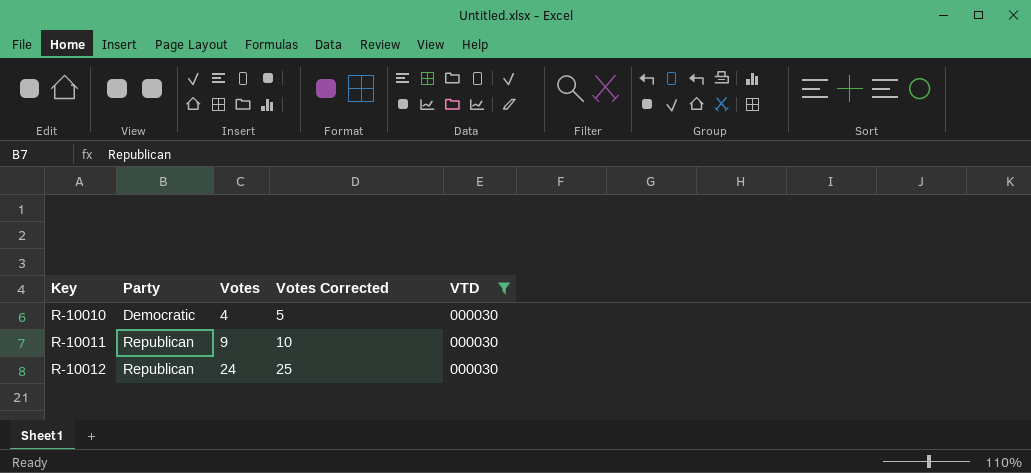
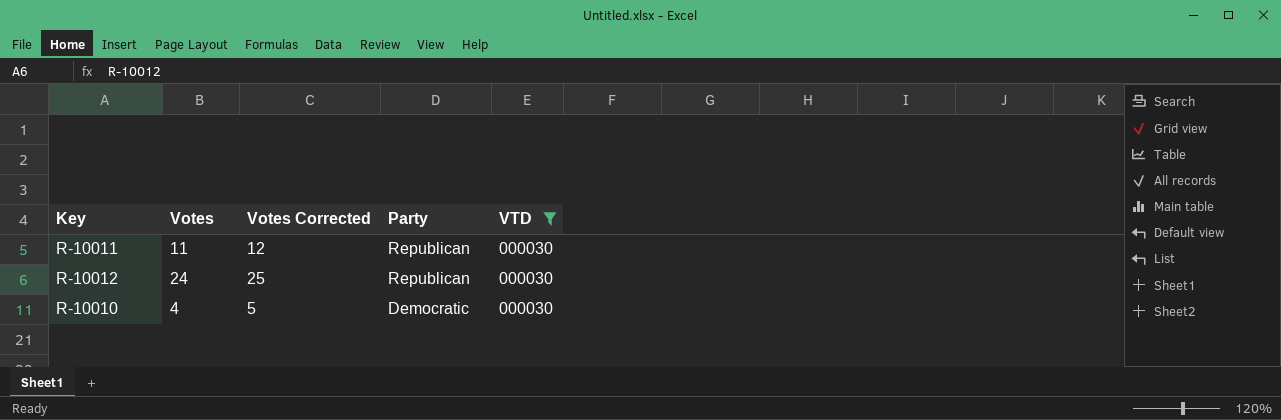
row order: Key ascending -> Party descending
column Party | position: 2 -> 4
R-10011 | Votes: 9 -> 11
R-10011 | Votes Corrected: 10 -> 12

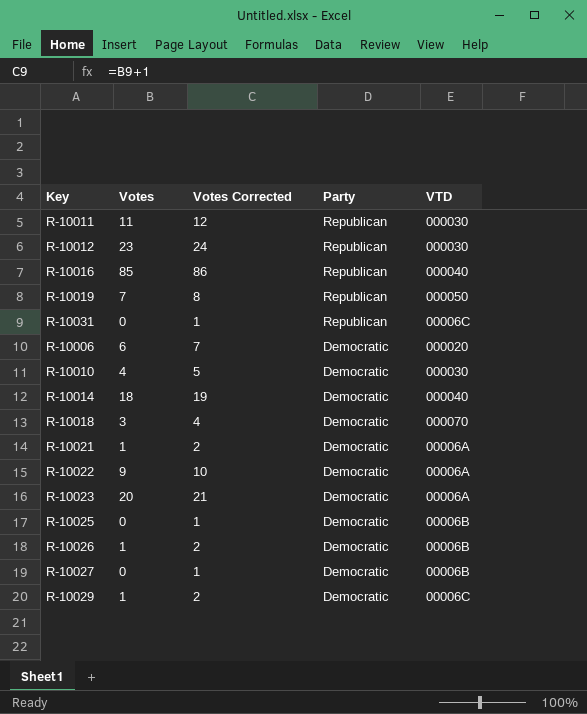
filter: VTD = 000030 -> none
R-10012 | Votes: 24 -> 23
R-10012 | Votes Corrected: 25 -> 24

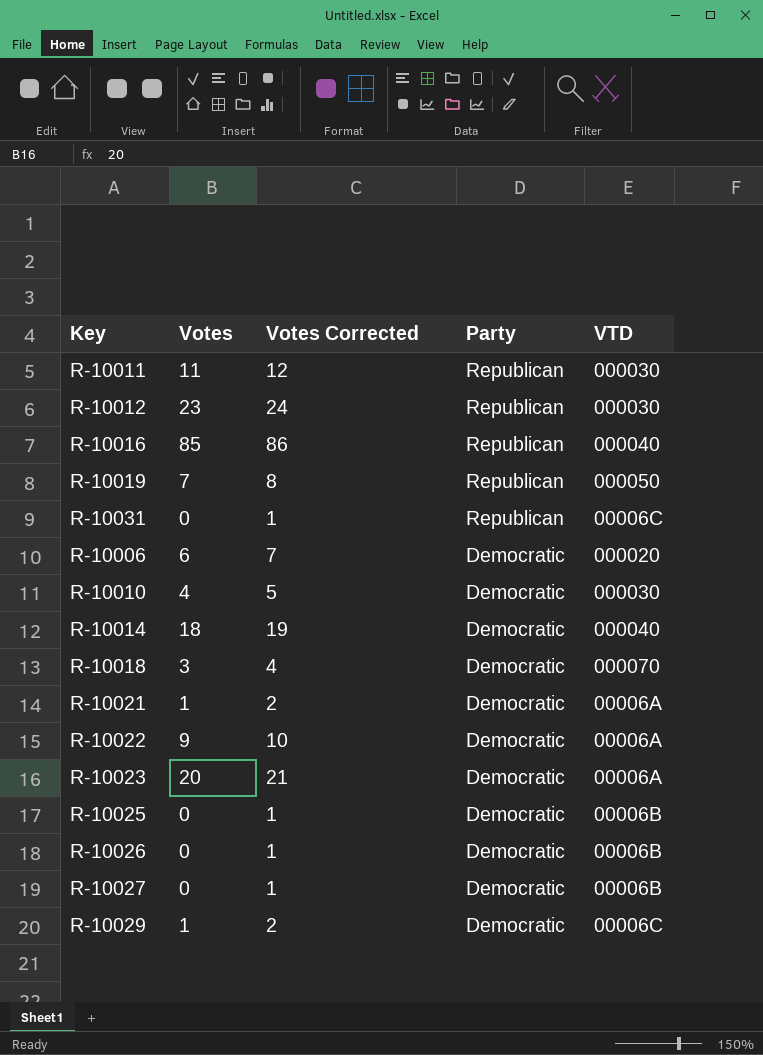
R-10026 | Votes: 1 -> 0
R-10026 | Votes Corrected: 2 -> 1

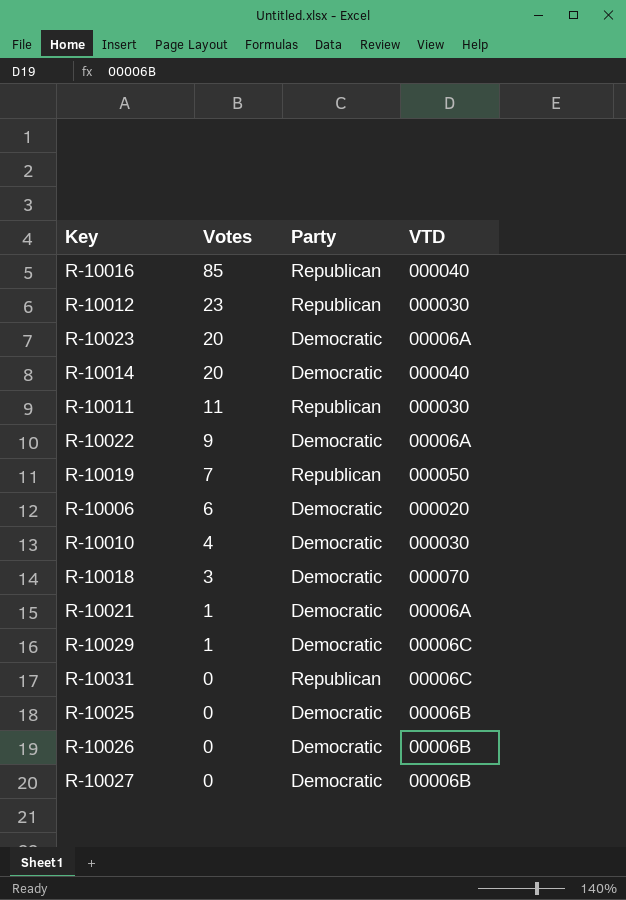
row order: Party descending -> Votes descending
column Votes Corrected | formula: [Votes] + 1 -> none
R-10014 | Votes: 18 -> 20

